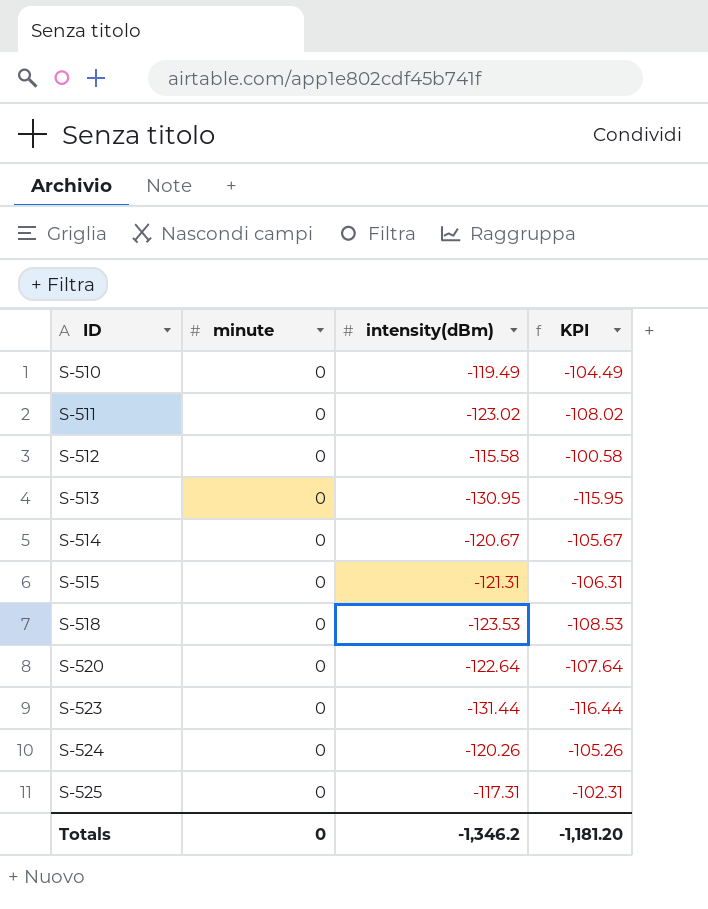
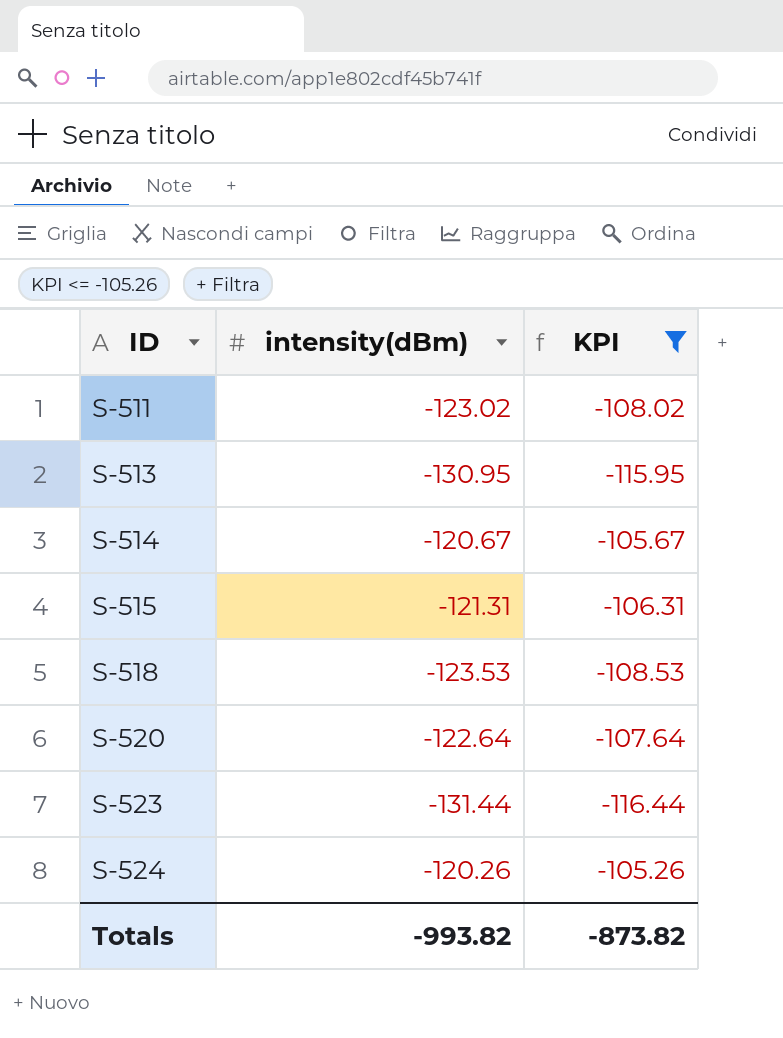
filter: none -> KPI <= -105.26
column minute | position: 2 -> none
Totals | intensity(dBm): -1,346.2 -> -993.82
Totals | KPI: -1,181.20 -> -873.82

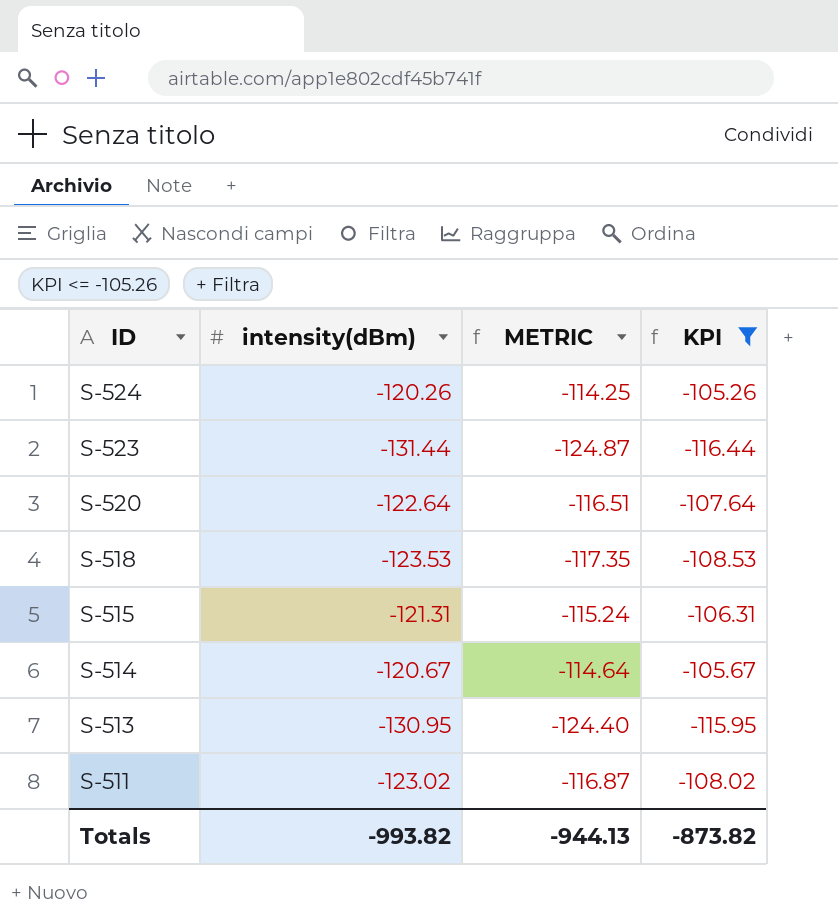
row order: ID ascending -> ID descending
column METRIC | formula: none -> [intensity(dBm)] * 0.95

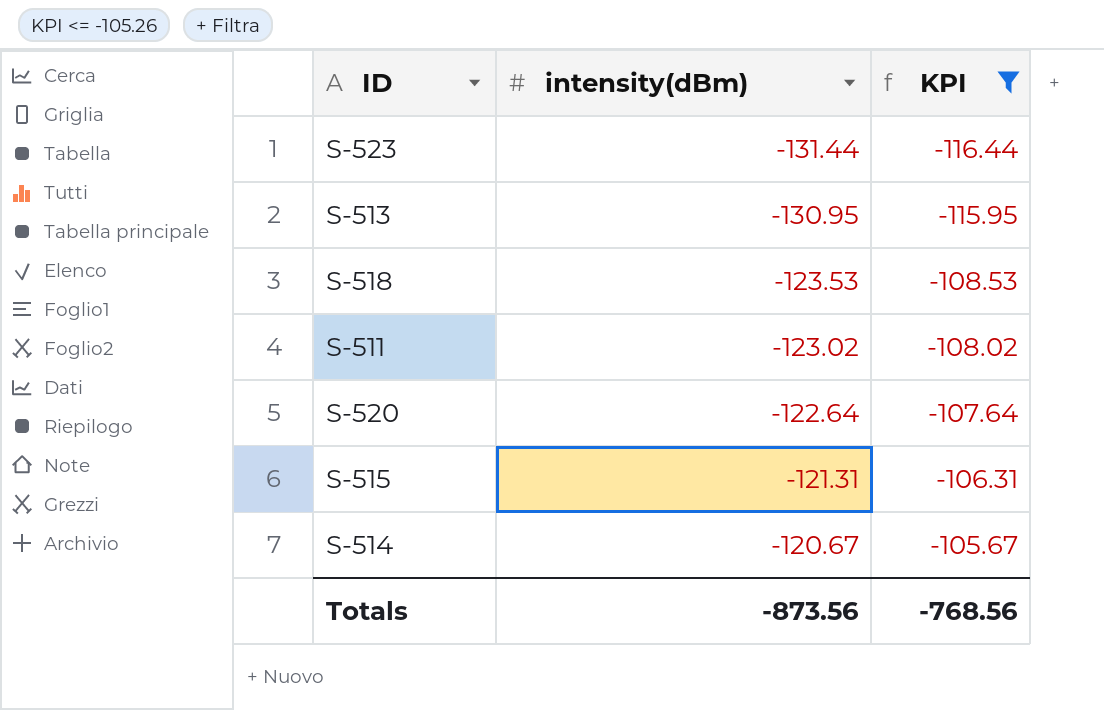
row order: ID descending -> intensity(dBm) ascending
column METRIC | formula: [intensity(dBm)] * 0.95 -> none
row S-524: -120.26 | -114.25 | -105.26 -> none
Totals | intensity(dBm): -993.82 -> -873.56
Totals | KPI: -873.82 -> -768.56

